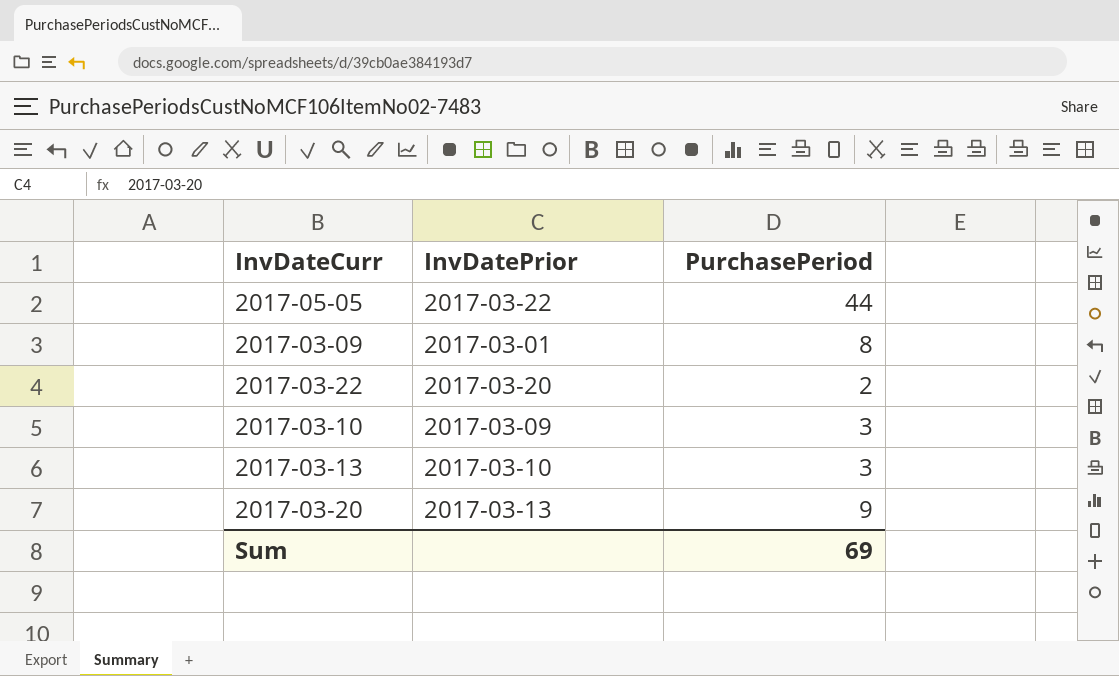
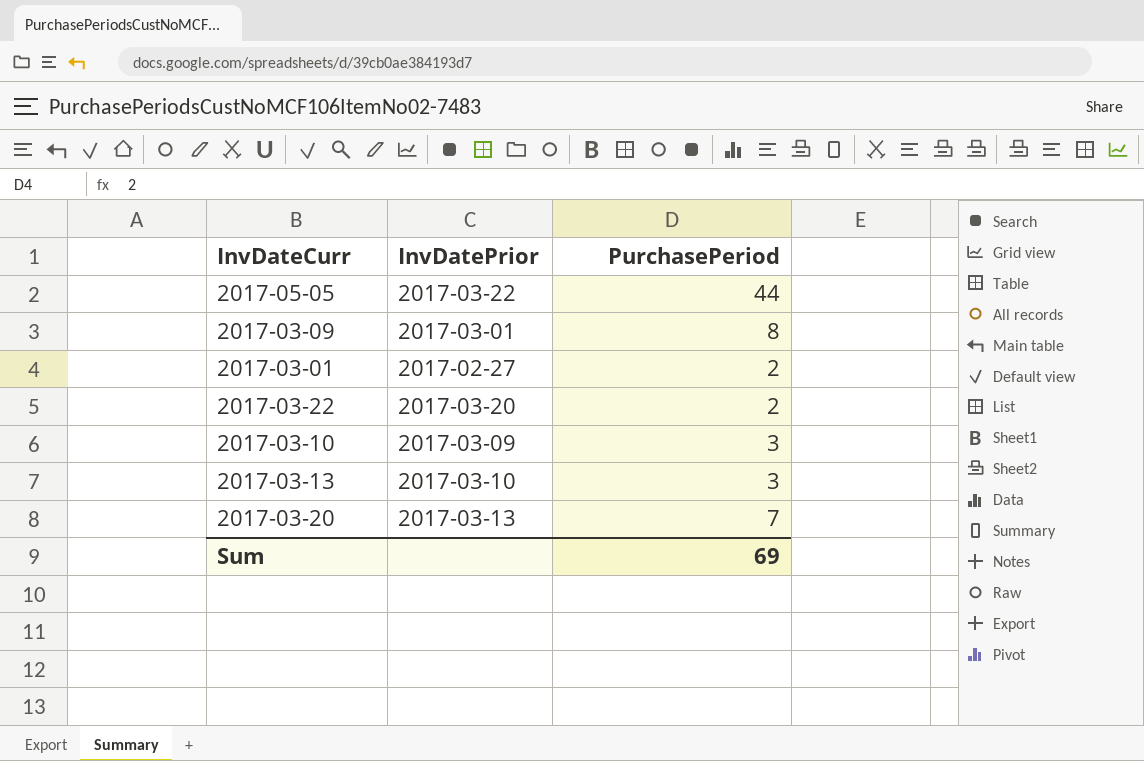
row 2017-03-01: none -> 2017-02-27 | 2
2017-03-20 | PurchasePeriod: 9 -> 7

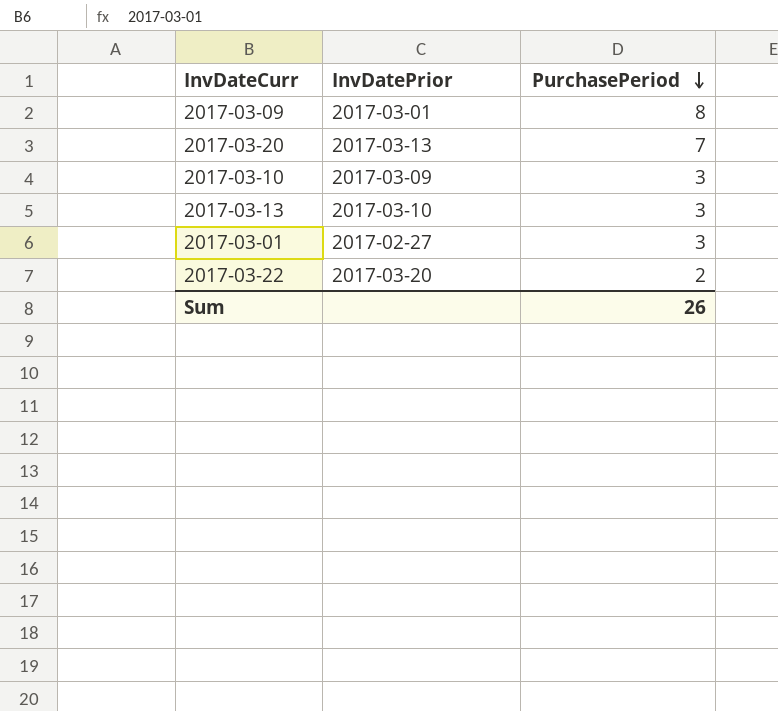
row order: none -> PurchasePeriod descending
row 2017-05-05: 2017-03-22 | 44 -> none
2017-03-01 | PurchasePeriod: 2 -> 3
Sum | PurchasePeriod: 69 -> 26

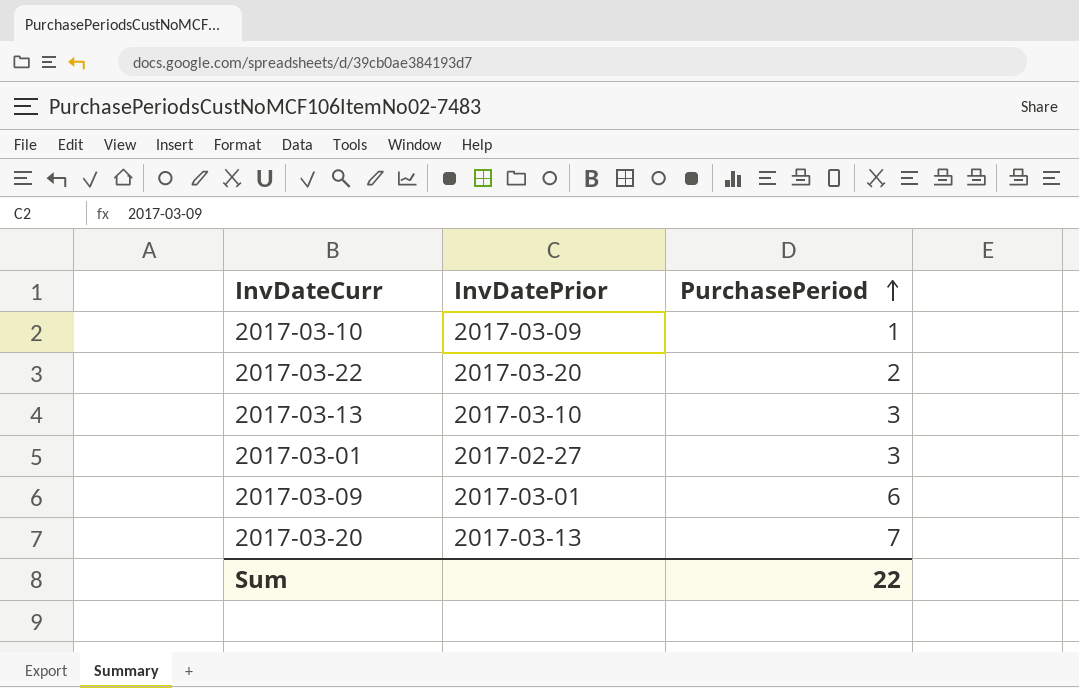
row order: PurchasePeriod descending -> PurchasePeriod ascending
2017-03-10 | PurchasePeriod: 3 -> 1
2017-03-09 | PurchasePeriod: 8 -> 6
Sum | PurchasePeriod: 26 -> 22

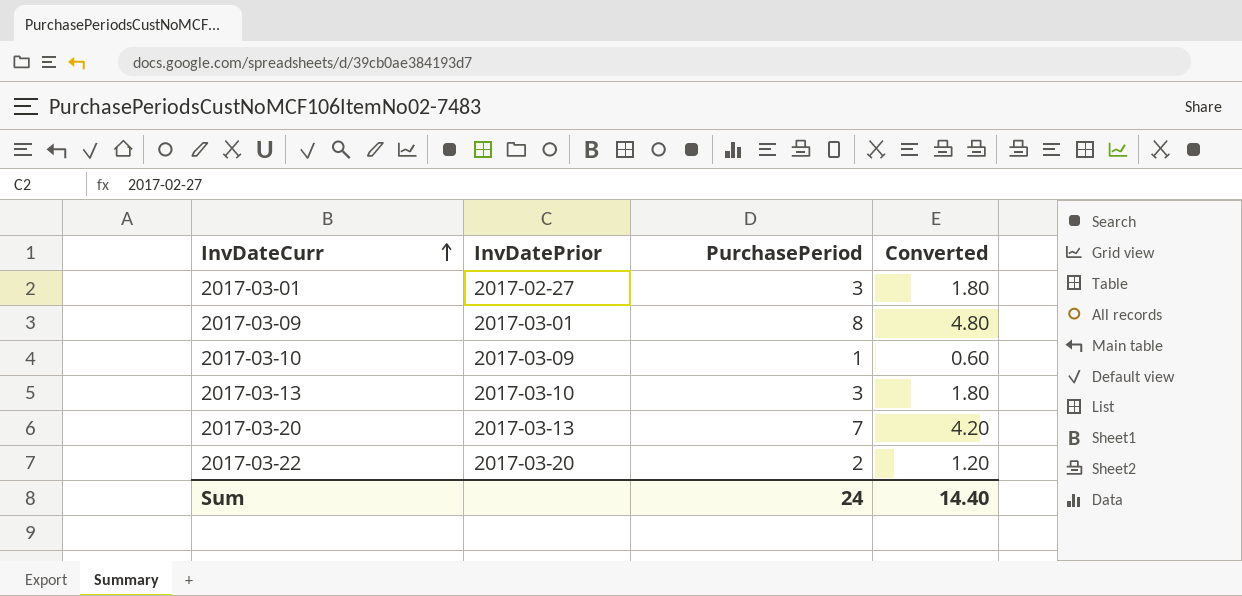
row order: PurchasePeriod ascending -> InvDateCurr ascending
column Converted | formula: none -> [PurchasePeriod] * 0.6
2017-03-09 | PurchasePeriod: 6 -> 8
Sum | PurchasePeriod: 22 -> 24

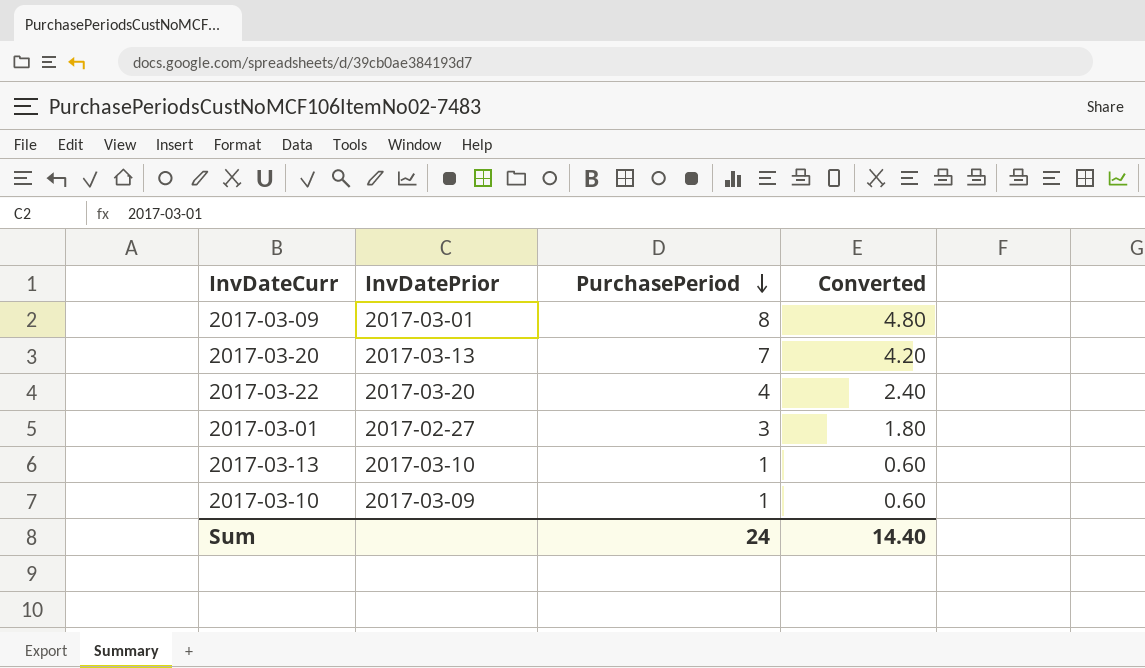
row order: InvDateCurr ascending -> PurchasePeriod descending
2017-03-22 | PurchasePeriod: 2 -> 4
2017-03-22 | Converted: 1.20 -> 2.40
2017-03-13 | PurchasePeriod: 3 -> 1
2017-03-13 | Converted: 1.80 -> 0.60

